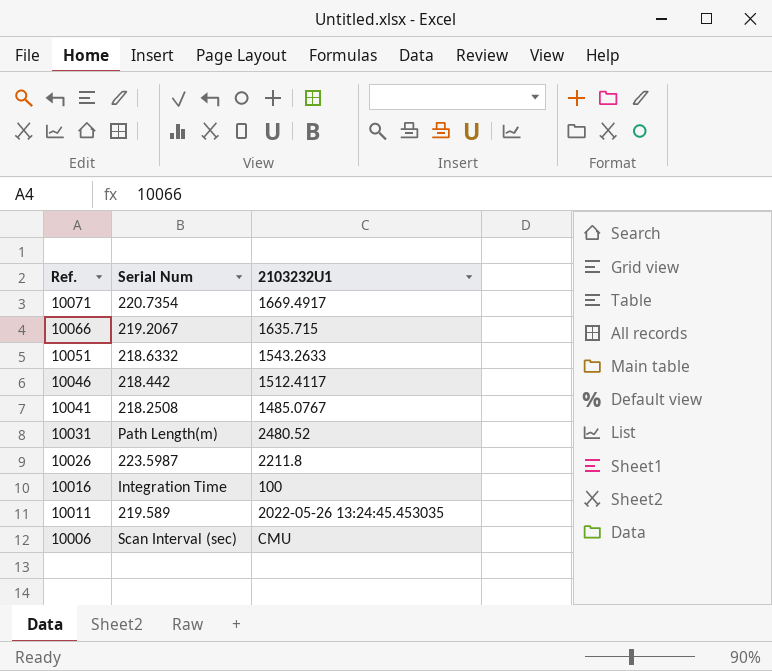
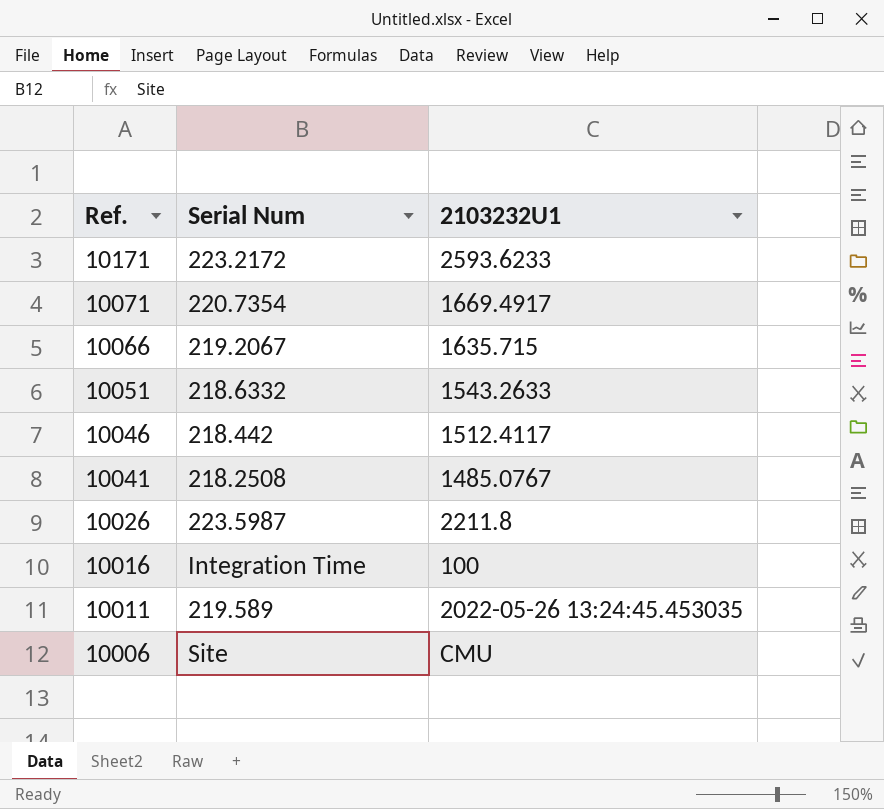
row 10031: Path Length(m) | 2480.52 -> none
row 10171: none -> 223.2172 | 2593.6233
10006 | Serial Num: Scan Interval (sec) -> Site

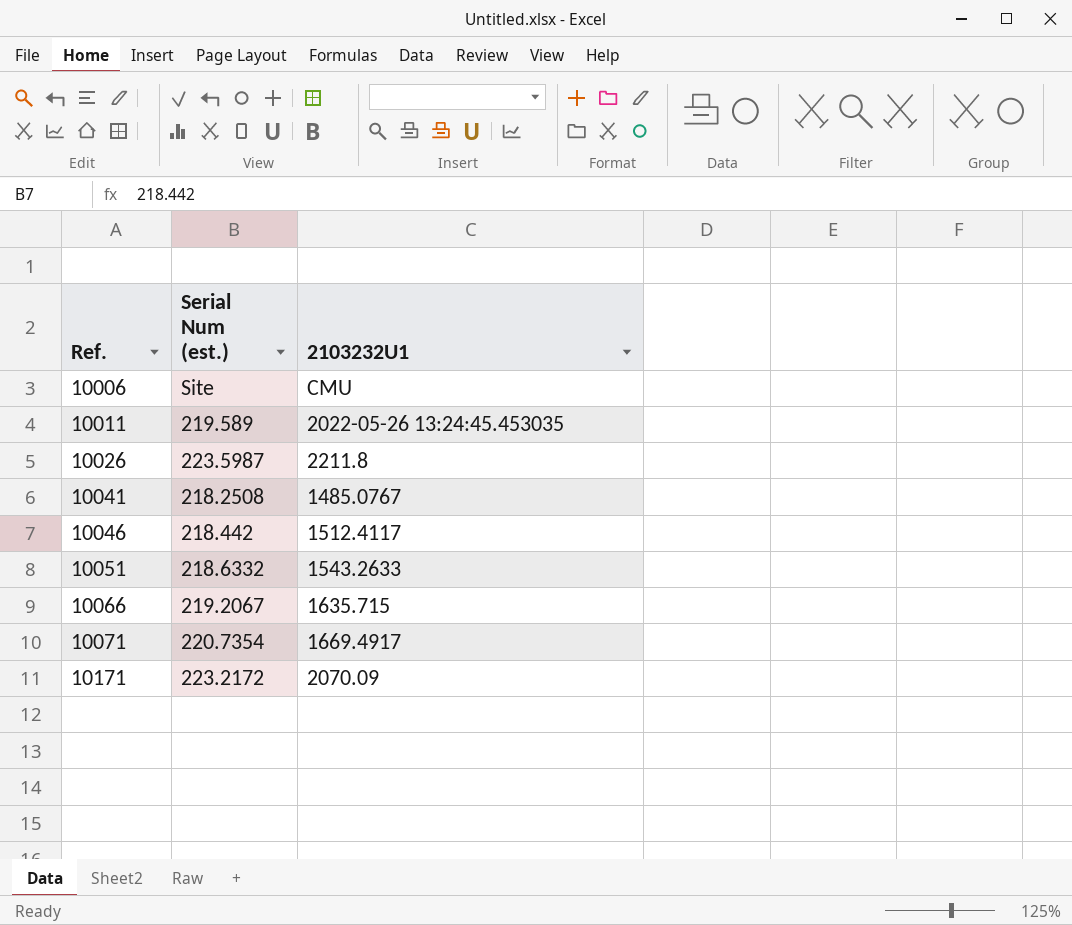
row order: Ref. descending -> Ref. ascending
column name: Serial Num -> Serial Num (est.)
row 10016: Integration Time | 100 -> none
10171 | 2103232U1: 2593.6233 -> 2070.09

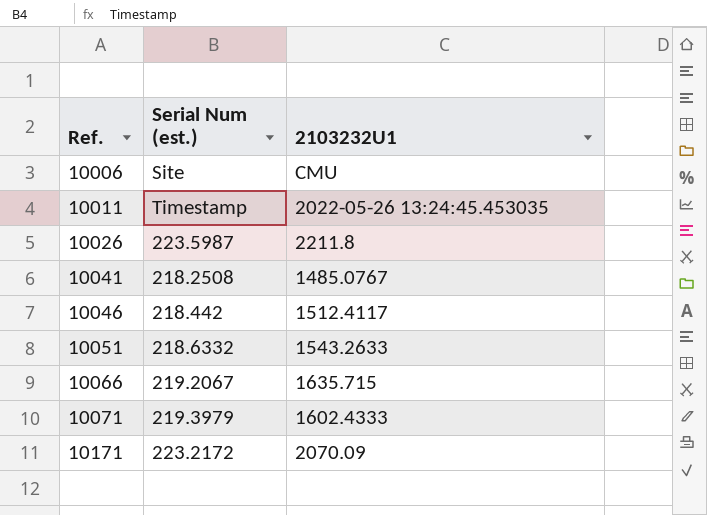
10011 | Serial Num (est.): 219.589 -> Timestamp
10071 | Serial Num (est.): 220.7354 -> 219.3979
10071 | 2103232U1: 1669.4917 -> 1602.4333

